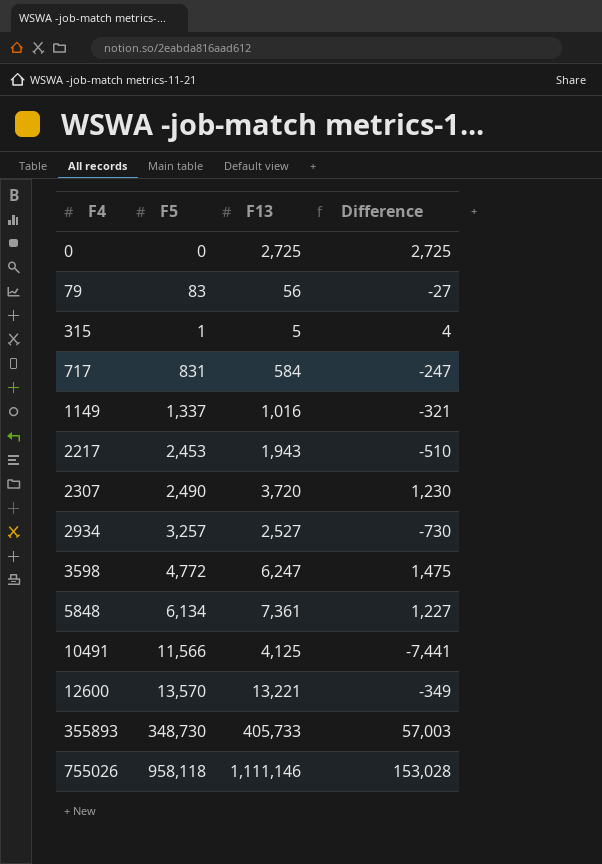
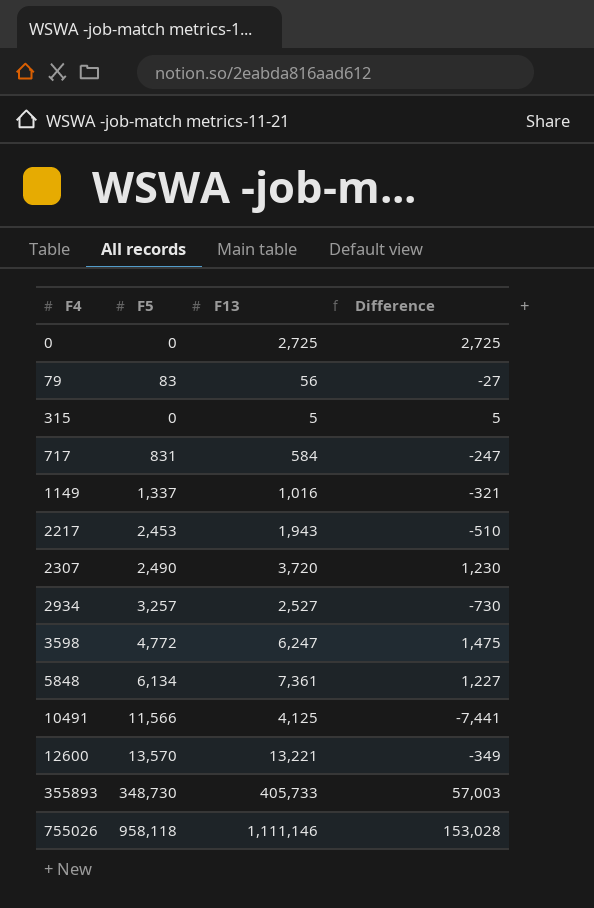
315 | F5: 1 -> 0
315 | Difference: 4 -> 5

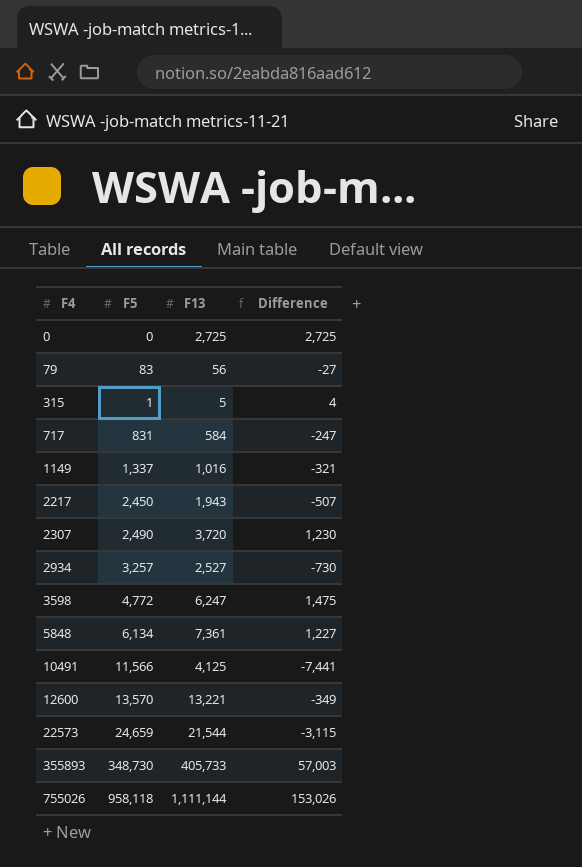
315 | F5: 0 -> 1
315 | Difference: 5 -> 4
2217 | F5: 2,453 -> 2,450
2217 | Difference: -510 -> -507
row 22573: none -> 24,659 | 21,544 | -3,115
755026 | F13: 1,111,146 -> 1,111,144
755026 | Difference: 153,028 -> 153,026

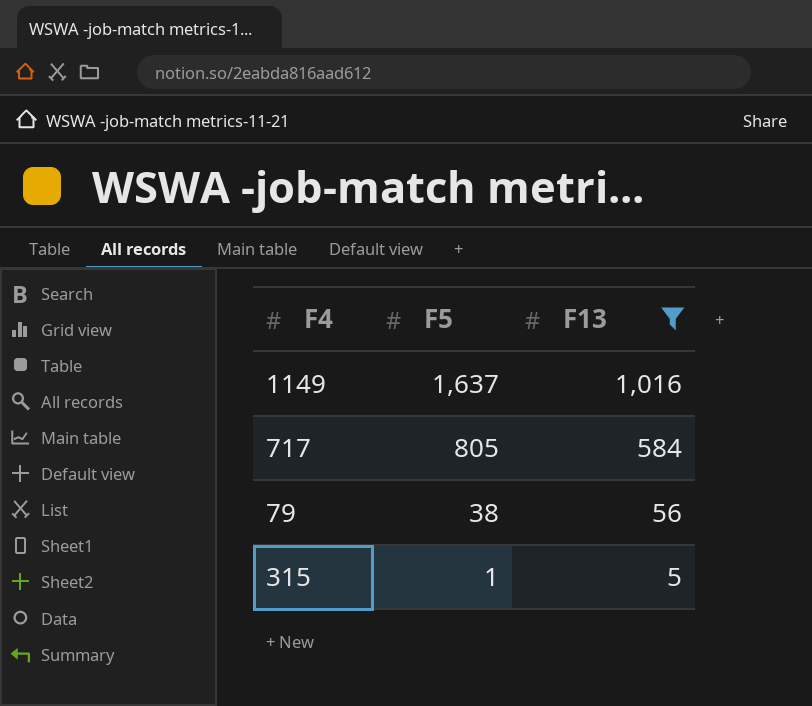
filter: none -> F13 <= 1,016
row order: F4 ascending -> F5 descending
column Difference | formula: [F13] - [F5] -> none
1149 | F5: 1,337 -> 1,637
717 | F5: 831 -> 805
79 | F5: 83 -> 38

